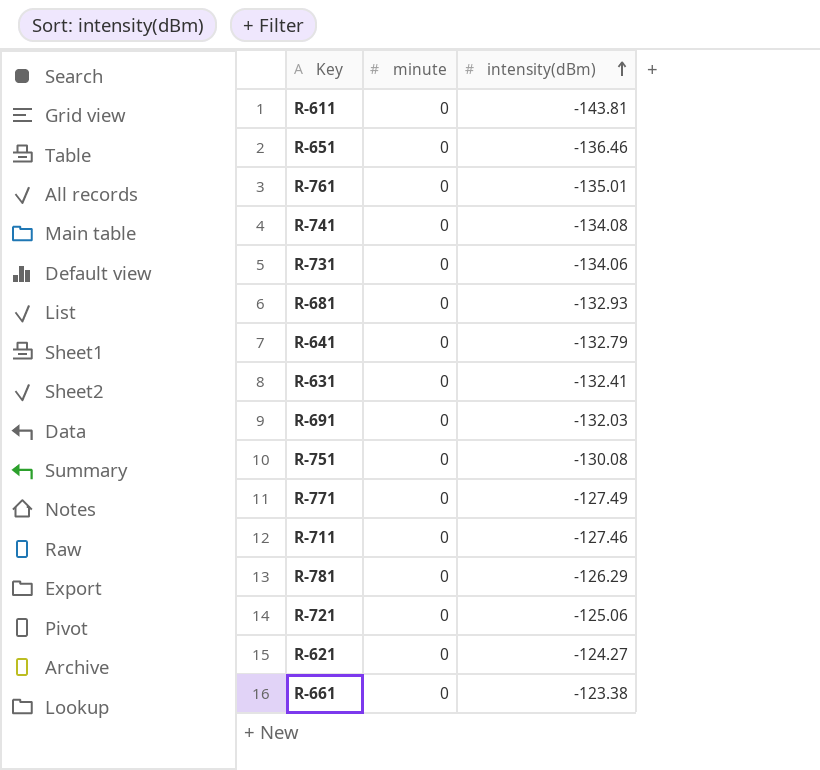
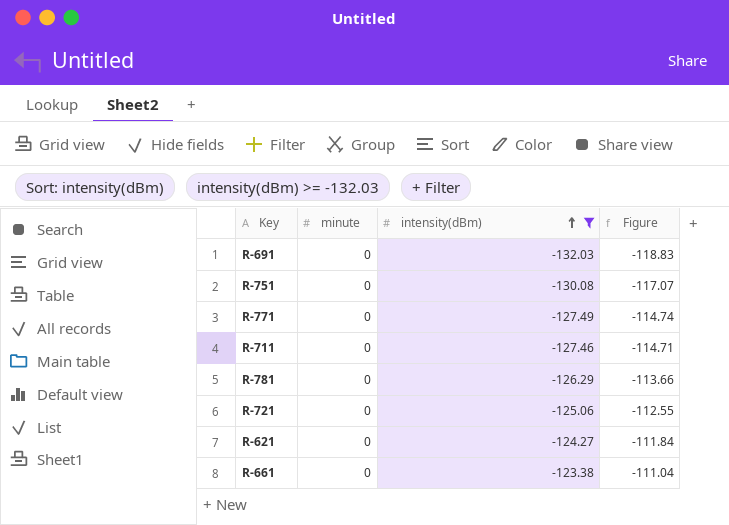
filter: none -> intensity(dBm) >= -132.03
column Figure | formula: none -> [intensity(dBm)] * 0.9

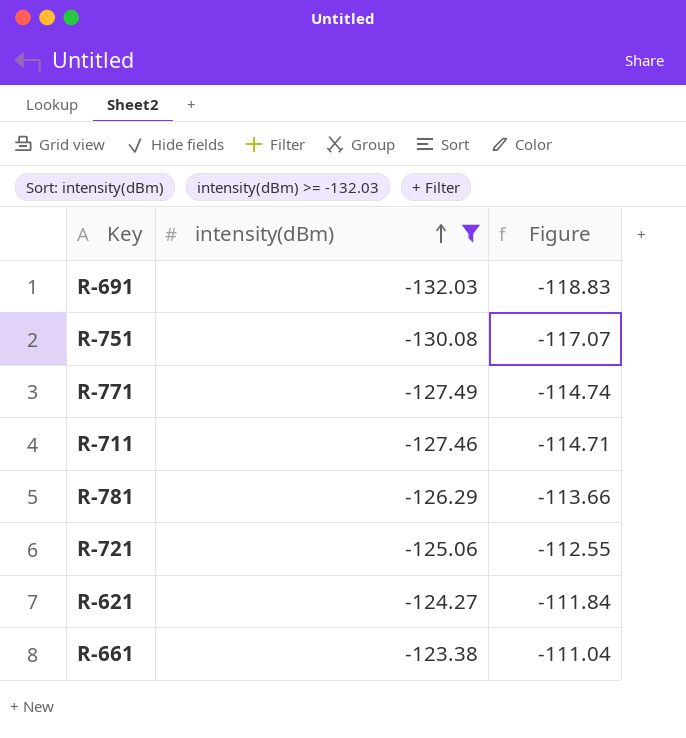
column minute | position: 2 -> none

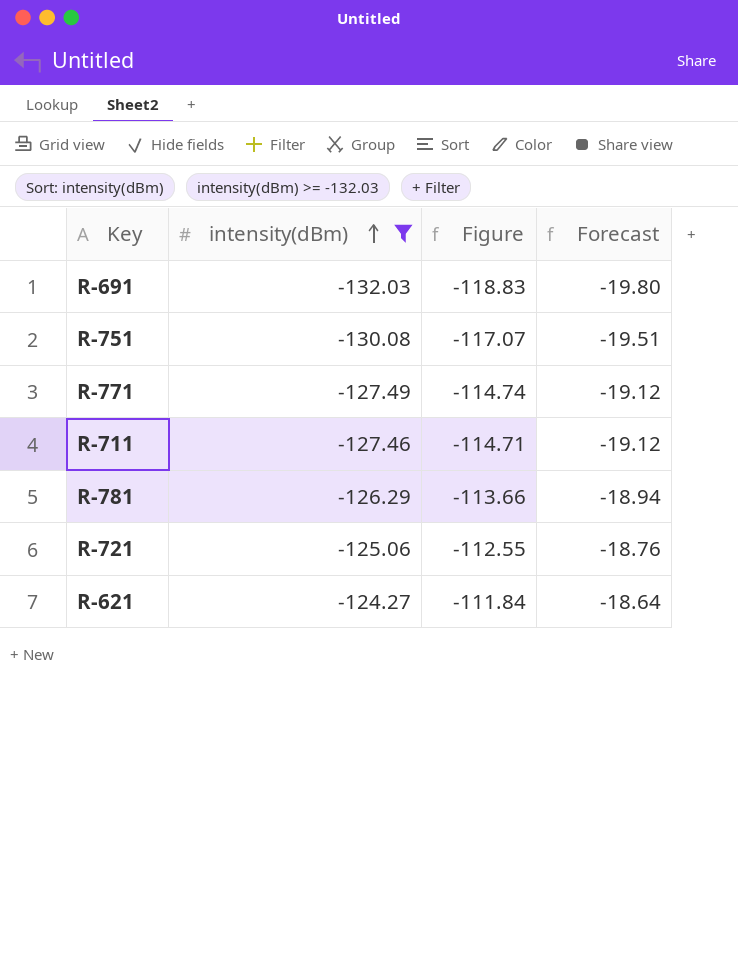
column Forecast | formula: none -> [intensity(dBm)] * 0.15
row R-661: -123.38 | -111.04 -> none

